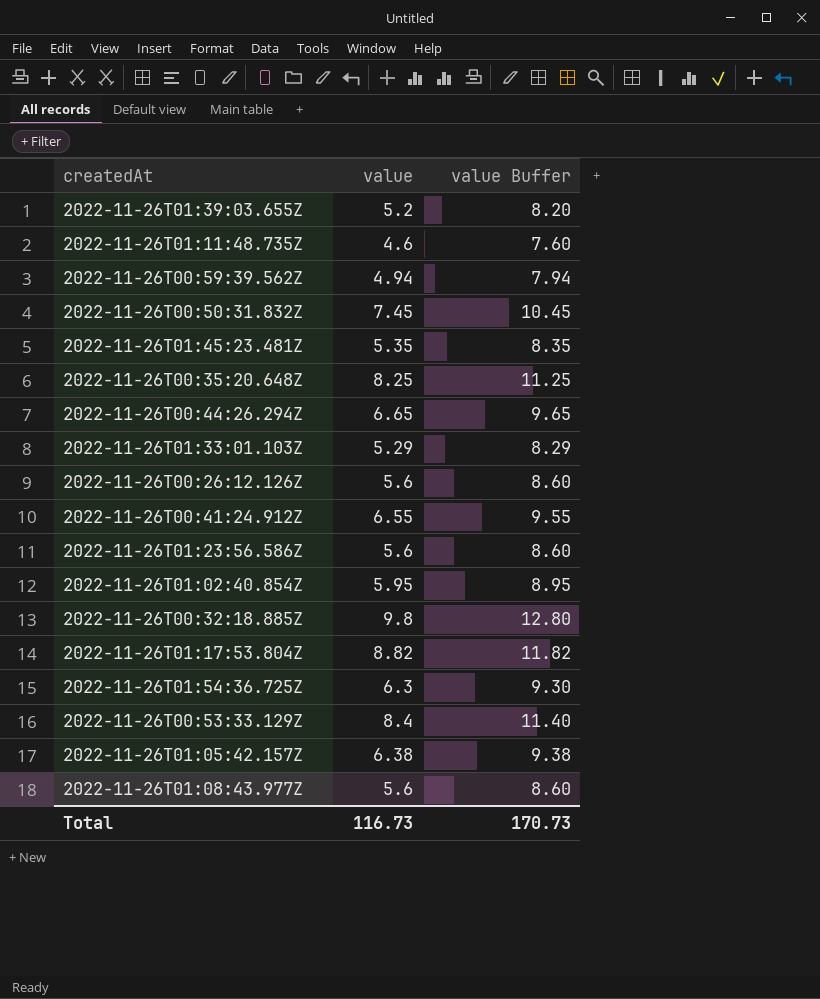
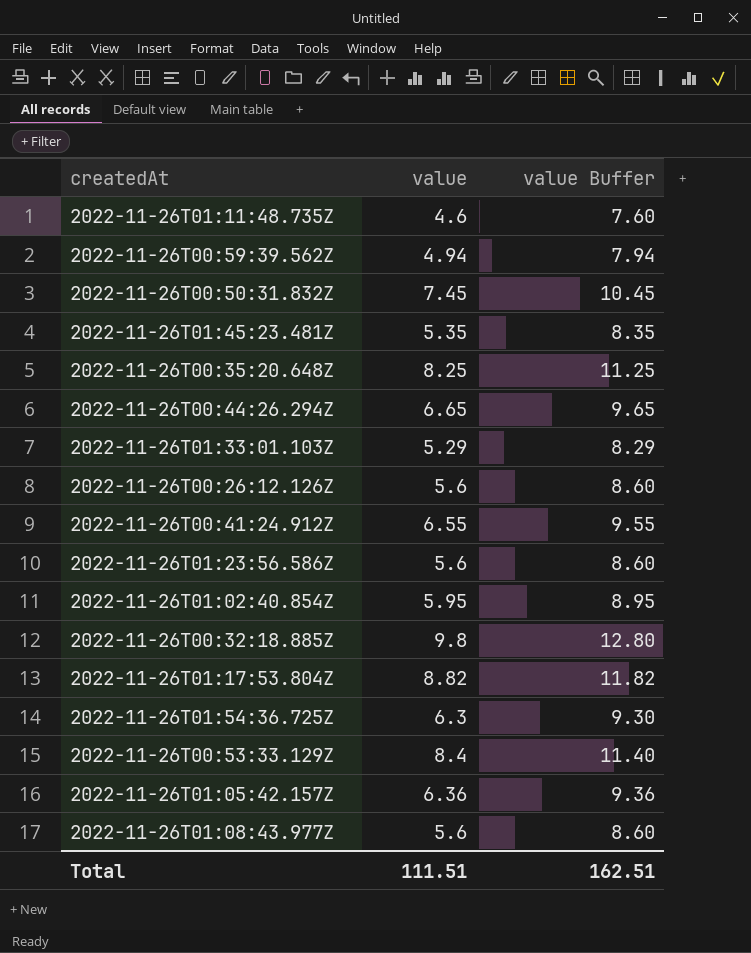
row 2022-11-26T01:39:03.655Z: 5.2 | 8.20 -> none
2022-11-26T01:05:42.157Z | value: 6.38 -> 6.36
2022-11-26T01:05:42.157Z | value Buffer: 9.38 -> 9.36
Total | value: 116.73 -> 111.51
Total | value Buffer: 170.73 -> 162.51

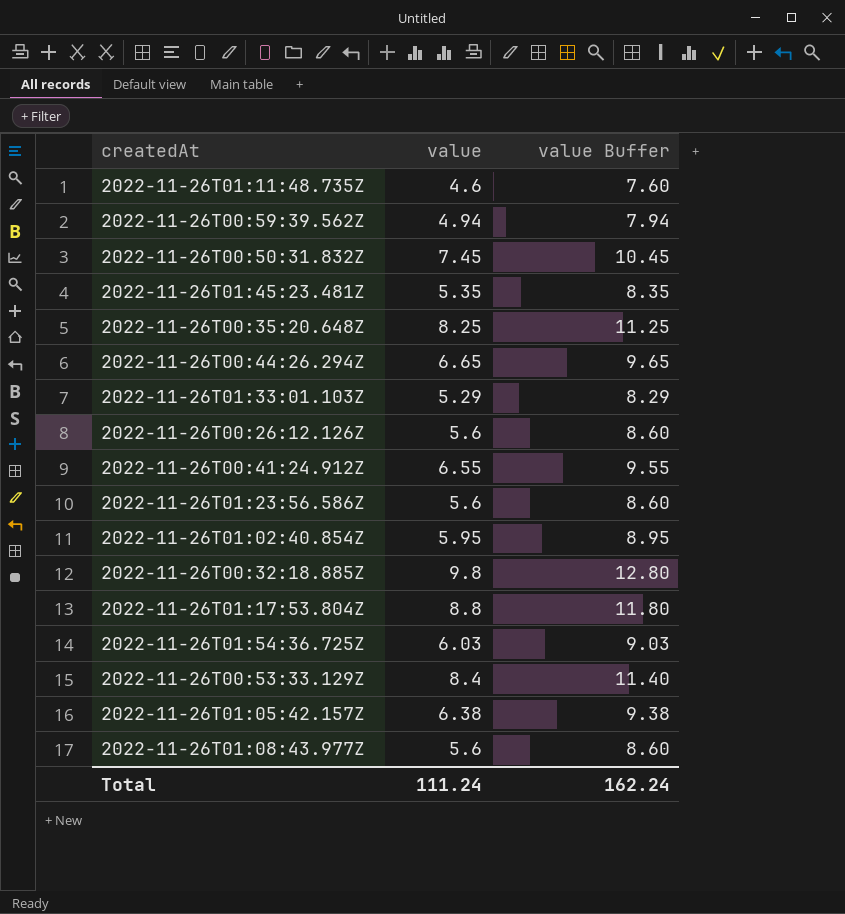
2022-11-26T01:17:53.804Z | value: 8.82 -> 8.8
2022-11-26T01:17:53.804Z | value Buffer: 11.82 -> 11.80
2022-11-26T01:54:36.725Z | value: 6.3 -> 6.03
2022-11-26T01:54:36.725Z | value Buffer: 9.30 -> 9.03
2022-11-26T01:05:42.157Z | value: 6.36 -> 6.38
2022-11-26T01:05:42.157Z | value Buffer: 9.36 -> 9.38
Total | value: 111.51 -> 111.24
Total | value Buffer: 162.51 -> 162.24

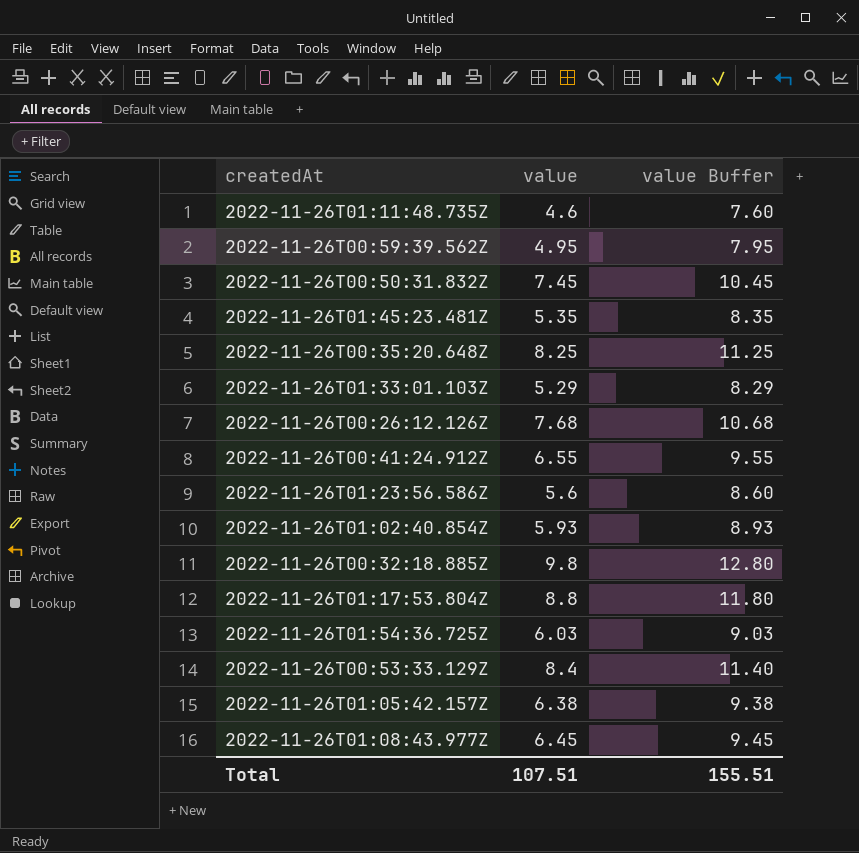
row 2022-11-26T00:44:26.294Z: 6.65 | 9.65 -> none
2022-11-26T00:59:39.562Z | value: 4.94 -> 4.95
2022-11-26T00:59:39.562Z | value Buffer: 7.94 -> 7.95
2022-11-26T00:26:12.126Z | value: 5.6 -> 7.68
2022-11-26T00:26:12.126Z | value Buffer: 8.60 -> 10.68
2022-11-26T01:02:40.854Z | value: 5.95 -> 5.93
2022-11-26T01:02:40.854Z | value Buffer: 8.95 -> 8.93
2022-11-26T01:08:43.977Z | value: 5.6 -> 6.45
2022-11-26T01:08:43.977Z | value Buffer: 8.60 -> 9.45
Total | value: 111.24 -> 107.51
Total | value Buffer: 162.24 -> 155.51

